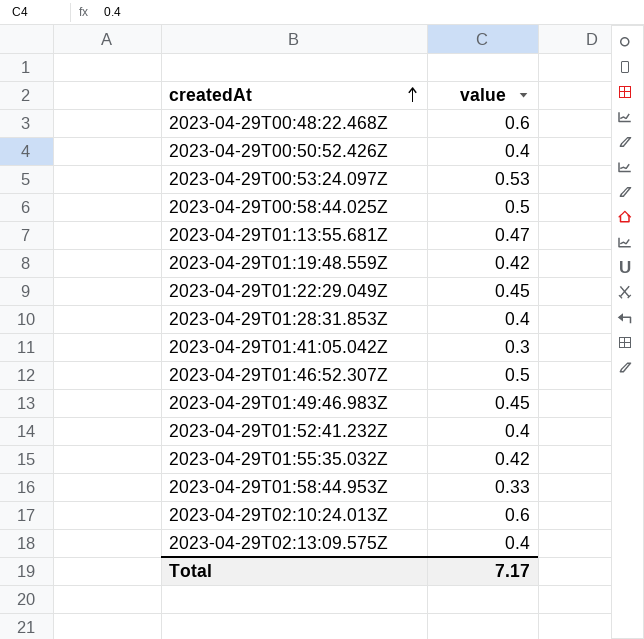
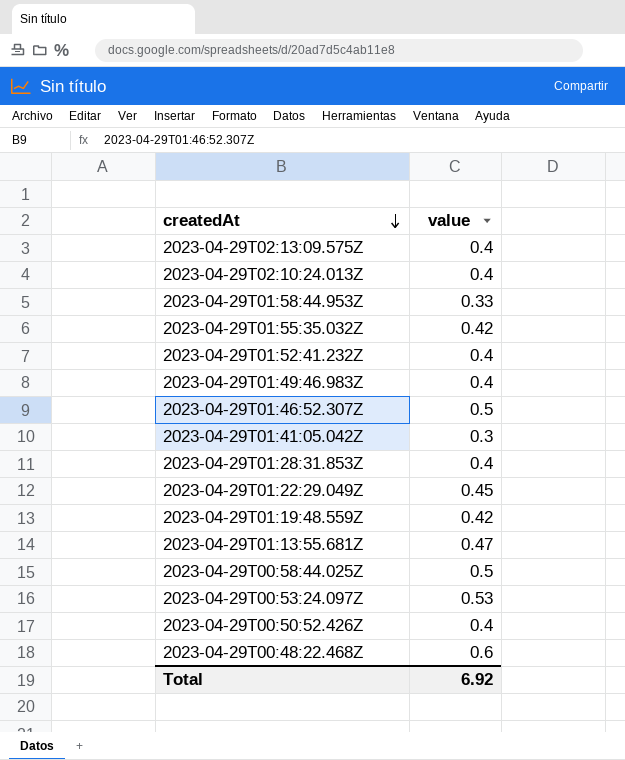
row order: createdAt ascending -> createdAt descending
2023-04-29T02:10:24.013Z | value: 0.6 -> 0.4
2023-04-29T01:49:46.983Z | value: 0.45 -> 0.4
Total | value: 7.17 -> 6.92

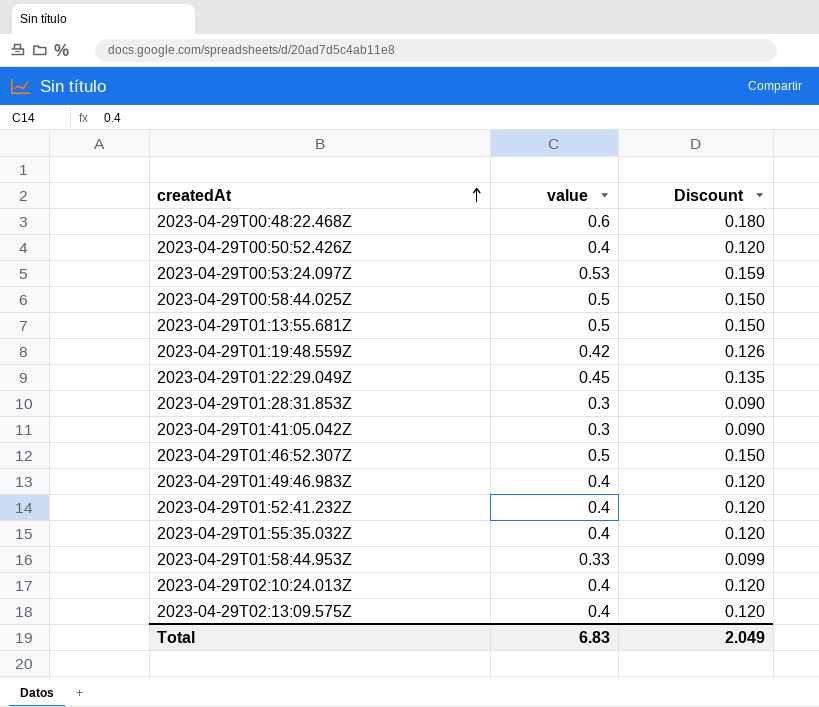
row order: createdAt descending -> createdAt ascending
column Discount | formula: none -> [value] * 0.3
2023-04-29T01:13:55.681Z | value: 0.47 -> 0.5
2023-04-29T01:28:31.853Z | value: 0.4 -> 0.3
2023-04-29T01:55:35.032Z | value: 0.42 -> 0.4
Total | value: 6.92 -> 6.83

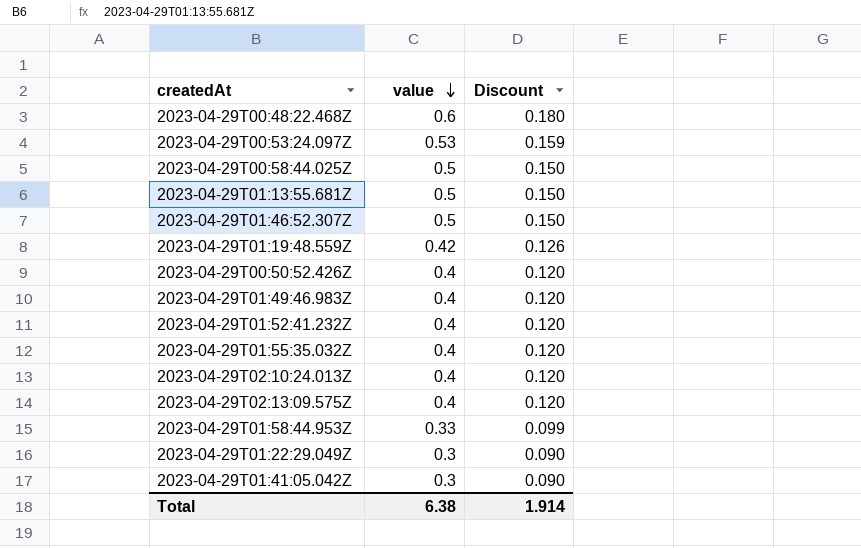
row order: createdAt ascending -> value descending
row 2023-04-29T01:28:31.853Z: 0.3 | 0.090 -> none
2023-04-29T01:22:29.049Z | value: 0.45 -> 0.3
2023-04-29T01:22:29.049Z | Discount: 0.135 -> 0.090
Total | value: 6.83 -> 6.38
Total | Discount: 2.049 -> 1.914

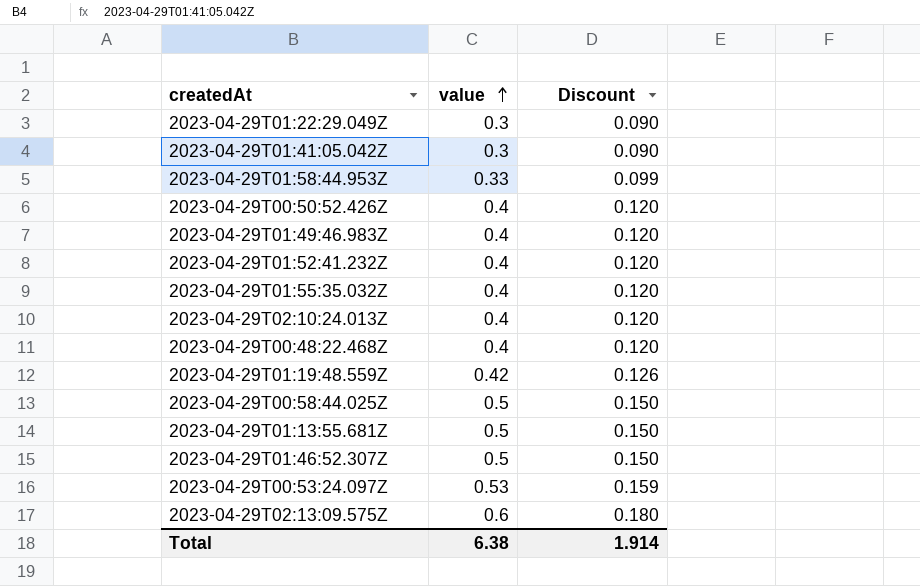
row order: value descending -> value ascending
2023-04-29T00:48:22.468Z | value: 0.6 -> 0.4
2023-04-29T00:48:22.468Z | Discount: 0.180 -> 0.120
2023-04-29T02:13:09.575Z | value: 0.4 -> 0.6
2023-04-29T02:13:09.575Z | Discount: 0.120 -> 0.180

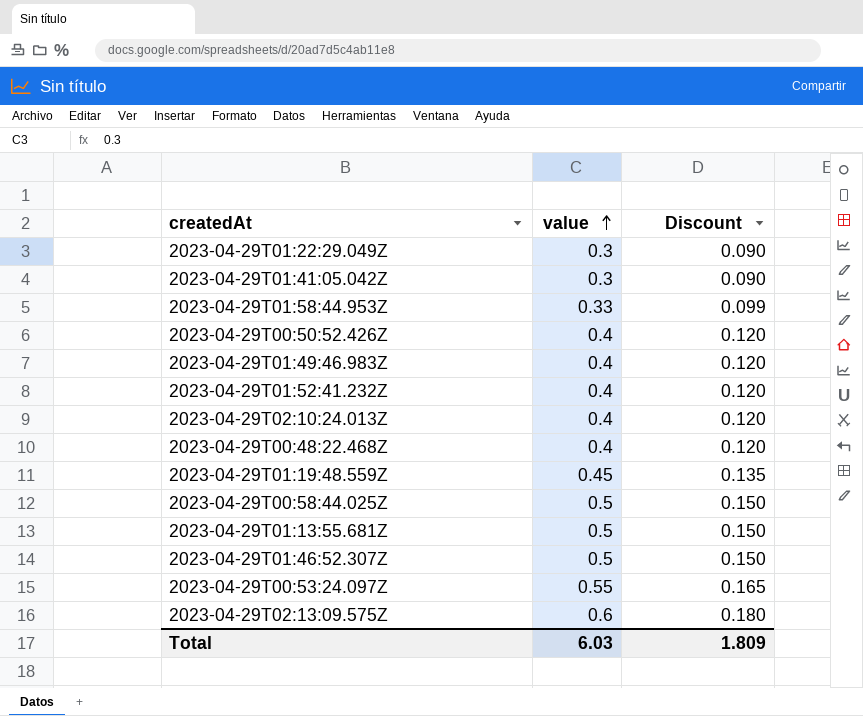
row 2023-04-29T01:55:35.032Z: 0.4 | 0.120 -> none
2023-04-29T01:19:48.559Z | value: 0.42 -> 0.45
2023-04-29T01:19:48.559Z | Discount: 0.126 -> 0.135
2023-04-29T00:53:24.097Z | value: 0.53 -> 0.55
2023-04-29T00:53:24.097Z | Discount: 0.159 -> 0.165
Total | value: 6.38 -> 6.03
Total | Discount: 1.914 -> 1.809

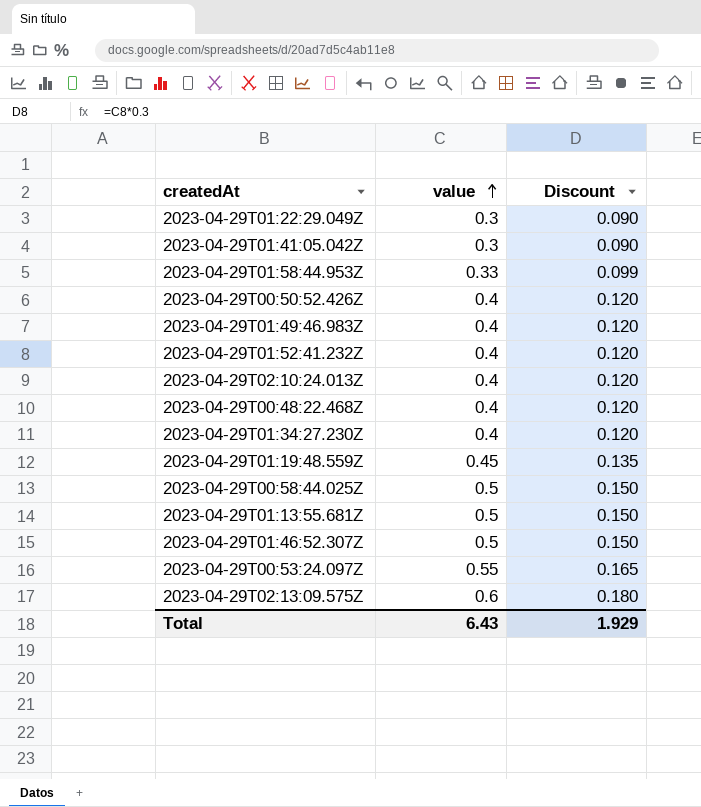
row 2023-04-29T01:34:27.230Z: none -> 0.4 | 0.120
Total | value: 6.03 -> 6.43
Total | Discount: 1.809 -> 1.929

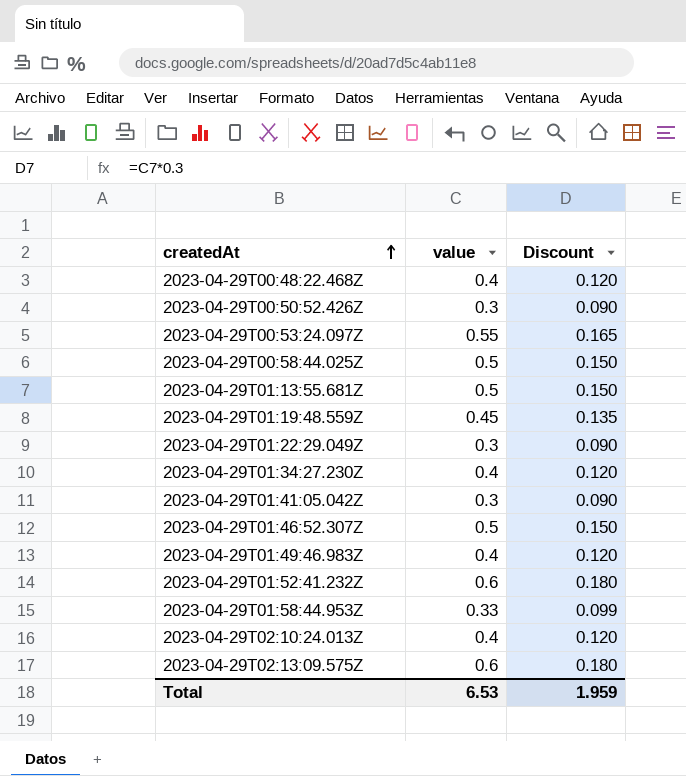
row order: value ascending -> createdAt ascending
2023-04-29T00:50:52.426Z | value: 0.4 -> 0.3
2023-04-29T00:50:52.426Z | Discount: 0.120 -> 0.090
2023-04-29T01:52:41.232Z | value: 0.4 -> 0.6
2023-04-29T01:52:41.232Z | Discount: 0.120 -> 0.180
Total | value: 6.43 -> 6.53
Total | Discount: 1.929 -> 1.959

